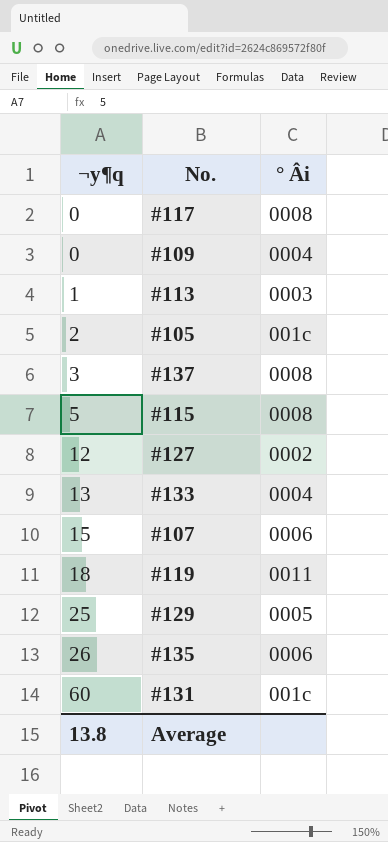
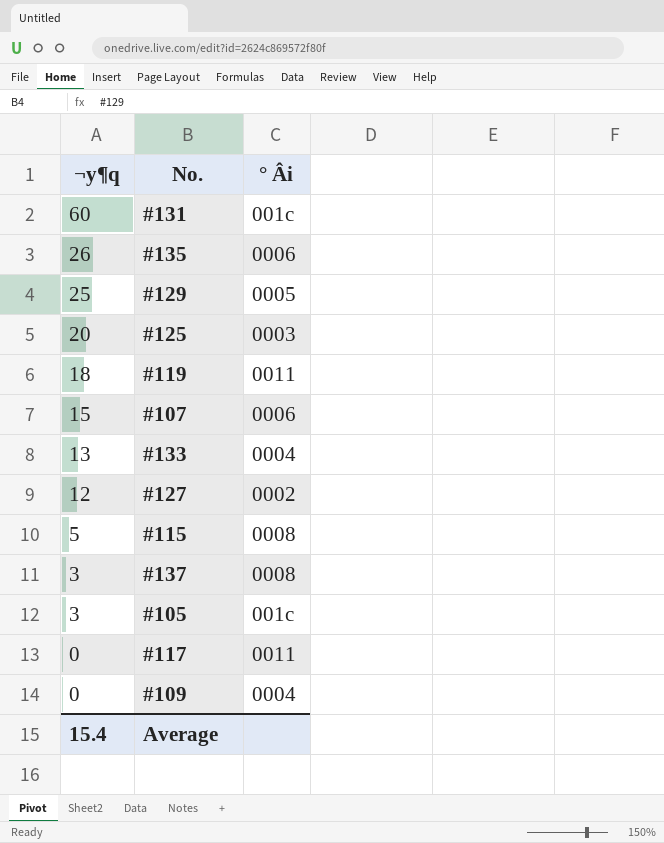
row order: ¬y¶q ascending -> ¬y¶q descending
row #113: 1 | 0003 -> none
row #125: none -> 20 | 0003
#105 | ¬y¶q: 2 -> 3
#117 | ° Âi: 0008 -> 0011
Average | ¬y¶q: 13.8 -> 15.4

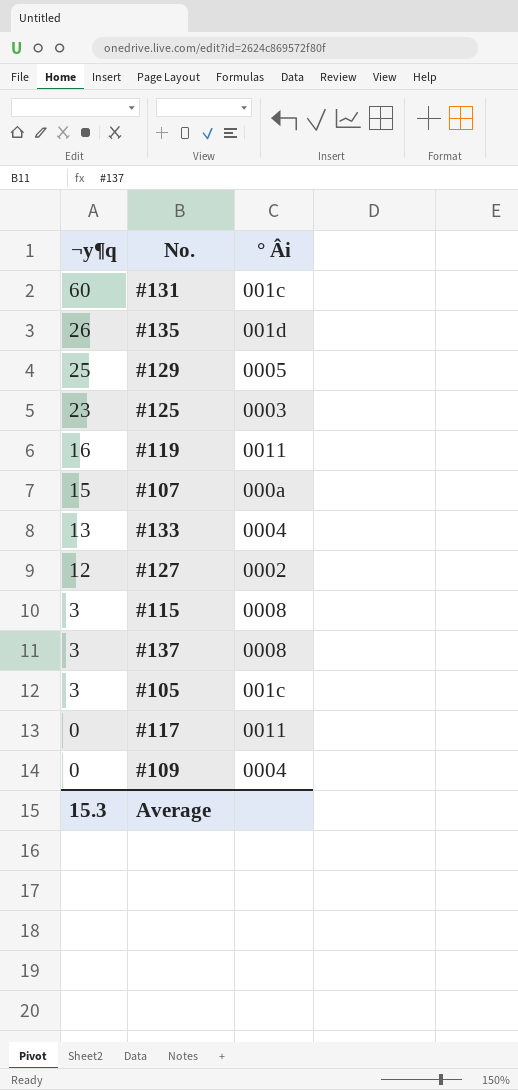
#135 | ° Âi: 0006 -> 001d
#125 | ¬y¶q: 20 -> 23
#119 | ¬y¶q: 18 -> 16
#107 | ° Âi: 0006 -> 000a
#115 | ¬y¶q: 5 -> 3
Average | ¬y¶q: 15.4 -> 15.3

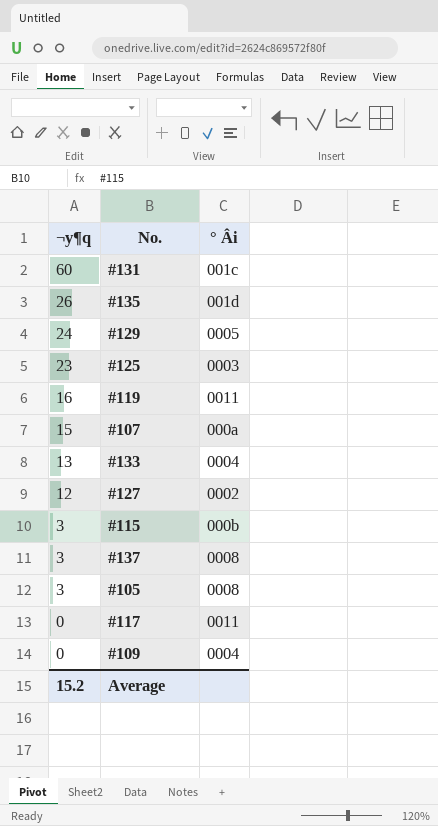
#129 | ¬y¶q: 25 -> 24
#115 | ° Âi: 0008 -> 000b
#105 | ° Âi: 001c -> 0008
Average | ¬y¶q: 15.3 -> 15.2

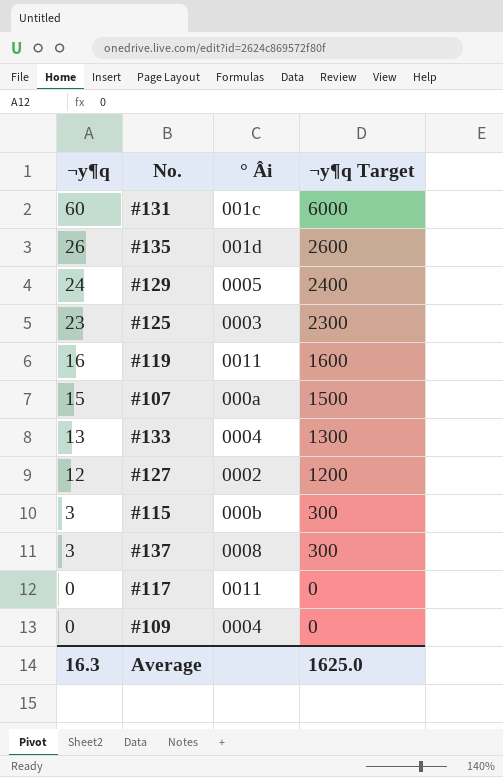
column ¬y¶q Target | formula: none -> [¬y¶q] * 100
row #105: 3 | 0008 -> none
Average | ¬y¶q: 15.2 -> 16.3

